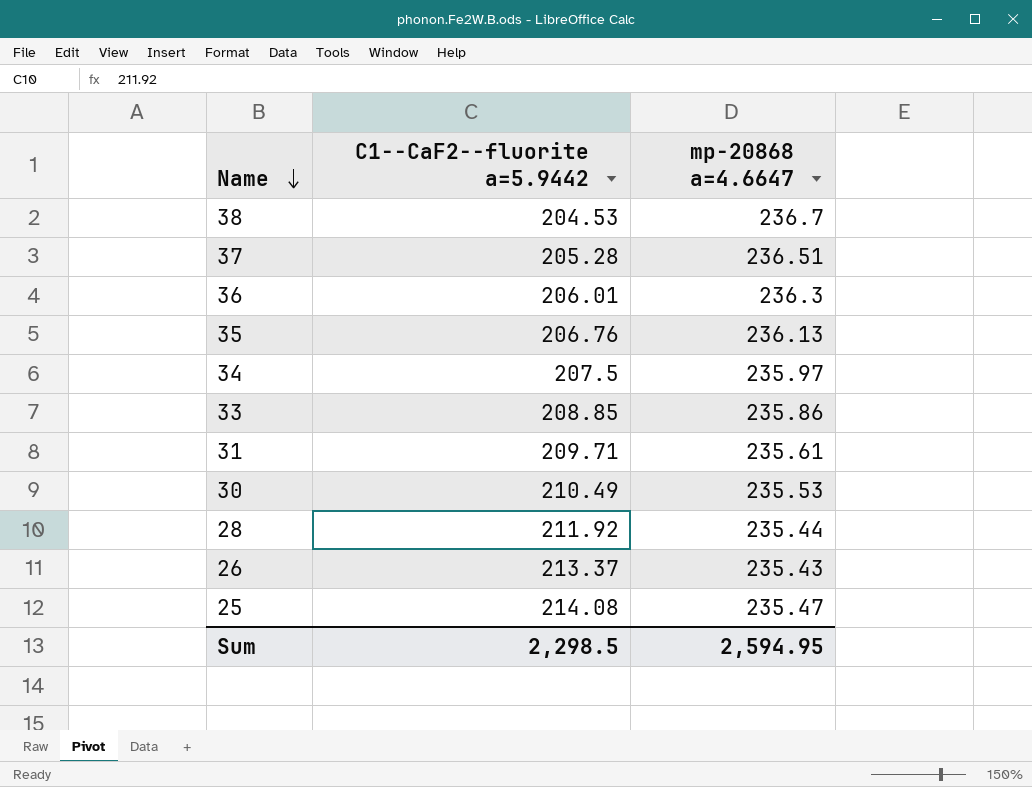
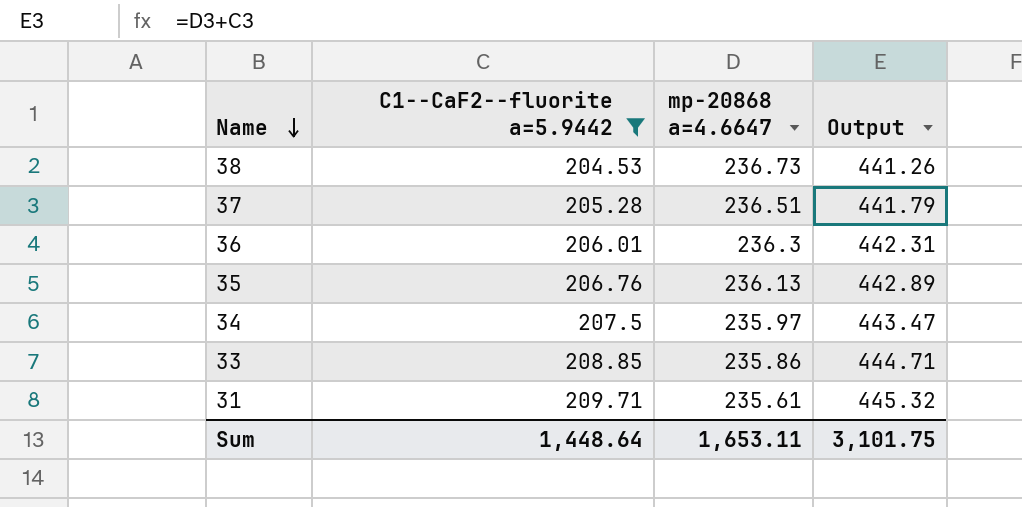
filter: none -> C1--CaF2--fluorite a=5.9442 <= 209.71
column Output | formula: none -> [C1--CaF2--fluorite a=5.9442] + [mp-20868 a=4.6647]
38 | mp-20868 a=4.6647: 236.7 -> 236.73
Sum | C1--CaF2--fluorite a=5.9442: 2,298.5 -> 1,448.64
Sum | mp-20868 a=4.6647: 2,594.95 -> 1,653.11

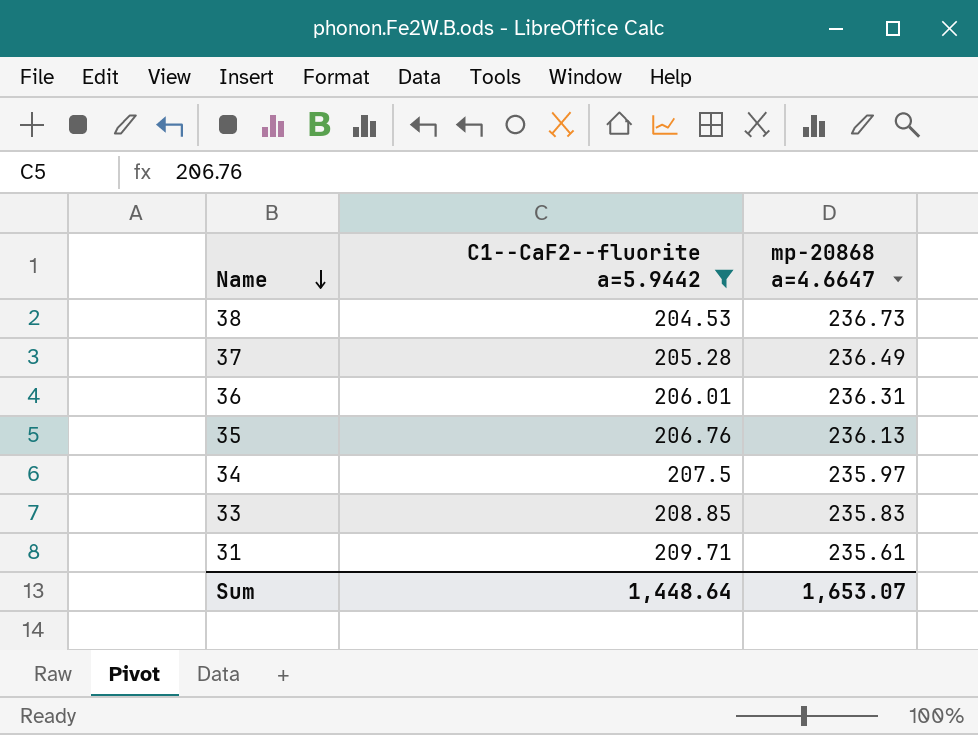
column Output | formula: [C1--CaF2--fluorite a=5.9442] + [mp-20868 a=4.6647] -> none
37 | mp-20868 a=4.6647: 236.51 -> 236.49
36 | mp-20868 a=4.6647: 236.3 -> 236.31
33 | mp-20868 a=4.6647: 235.86 -> 235.83
Sum | mp-20868 a=4.6647: 1,653.11 -> 1,653.07

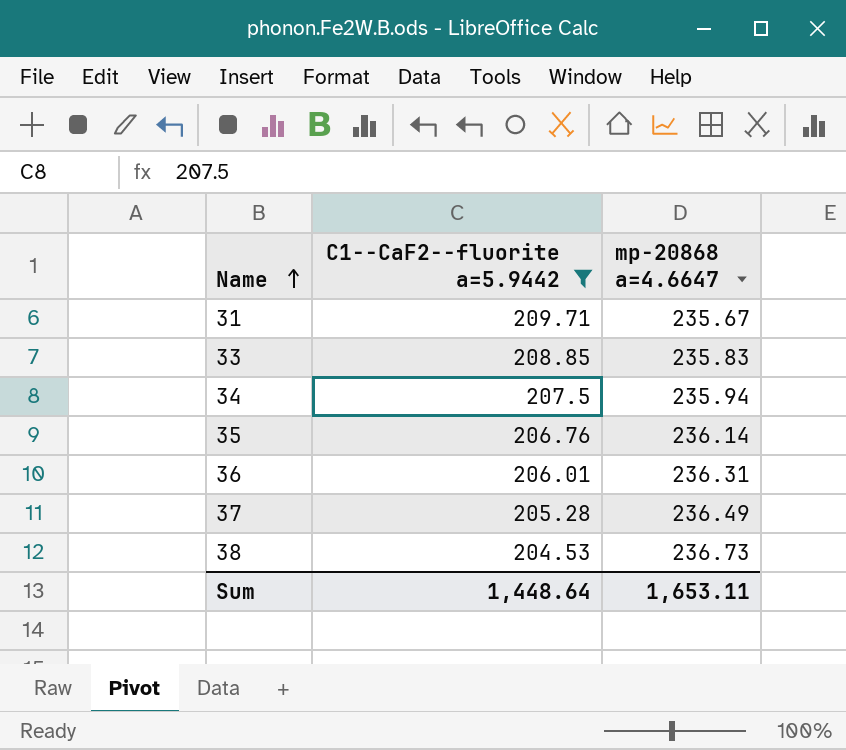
row order: Name descending -> Name ascending
31 | mp-20868 a=4.6647: 235.61 -> 235.67
34 | mp-20868 a=4.6647: 235.97 -> 235.94
35 | mp-20868 a=4.6647: 236.13 -> 236.14
Sum | mp-20868 a=4.6647: 1,653.07 -> 1,653.11

